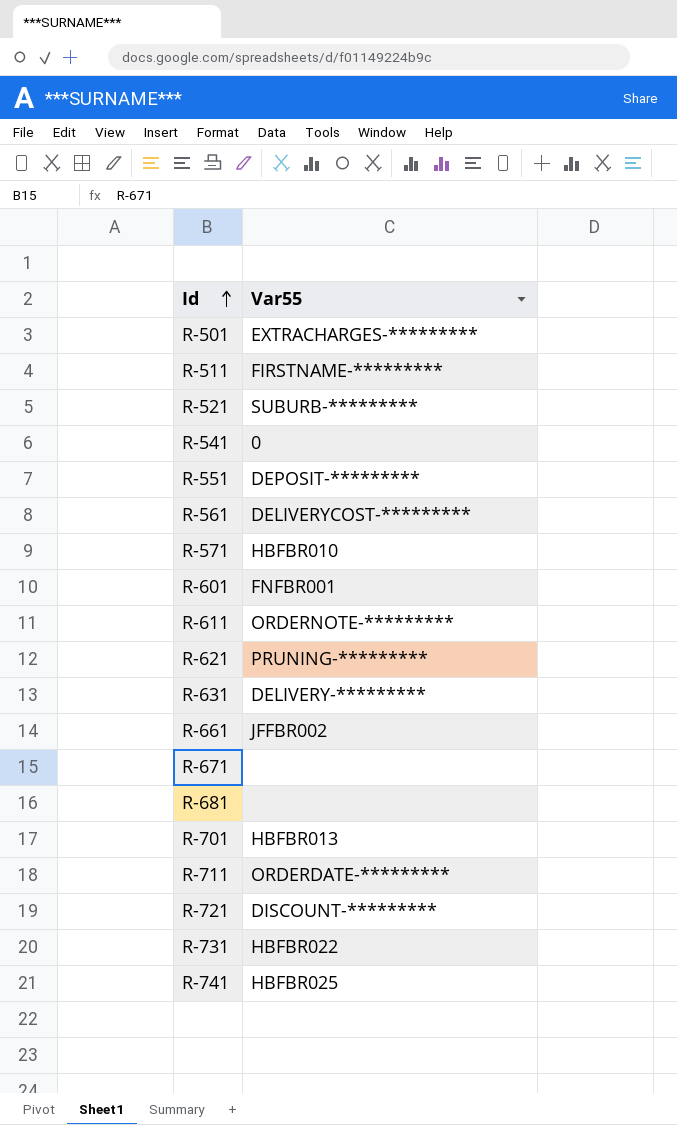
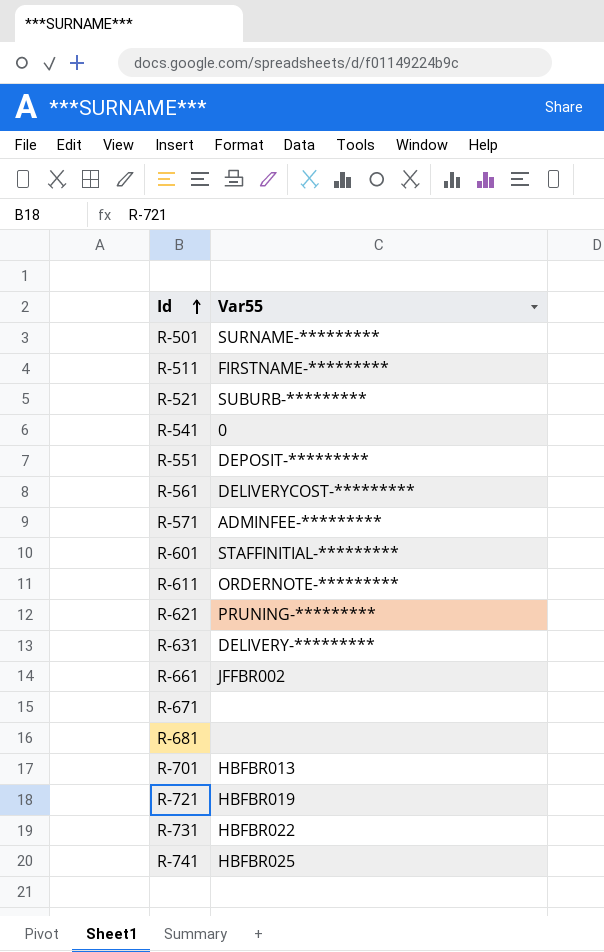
row R-711: ORDERDATE-********* -> none
R-501 | Var55: EXTRACHARGES-********* -> SURNAME-*********
R-571 | Var55: HBFBR010 -> ADMINFEE-*********
R-601 | Var55: FNFBR001 -> STAFFINITIAL-*********
R-721 | Var55: DISCOUNT-********* -> HBFBR019

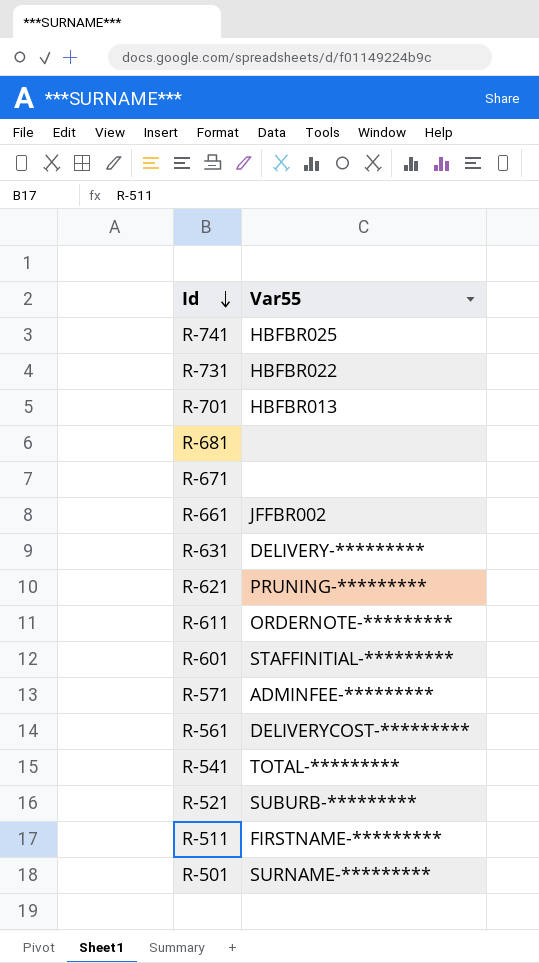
row order: Id ascending -> Id descending
row R-551: DEPOSIT-********* -> none
row R-721: HBFBR019 -> none
R-541 | Var55: 0 -> TOTAL-*********

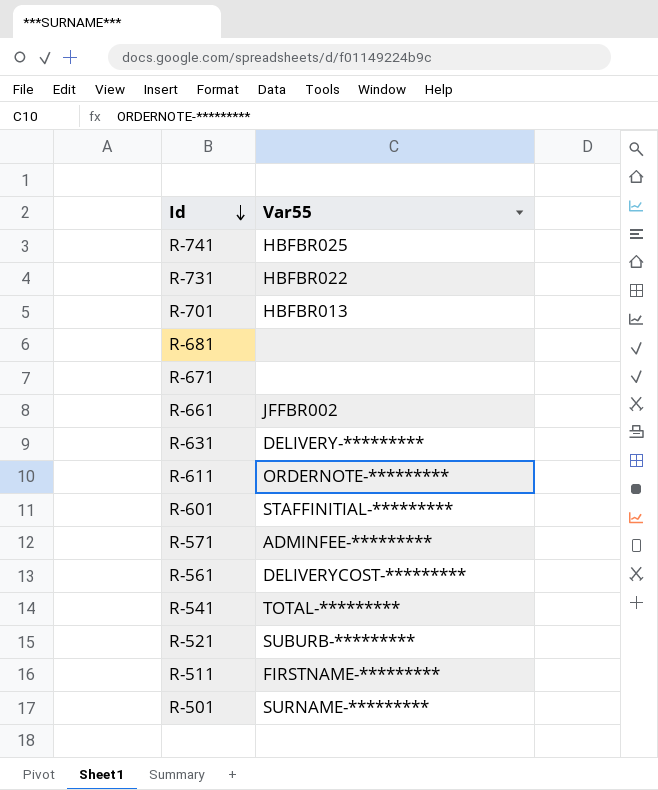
row R-621: PRUNING-********* -> none

